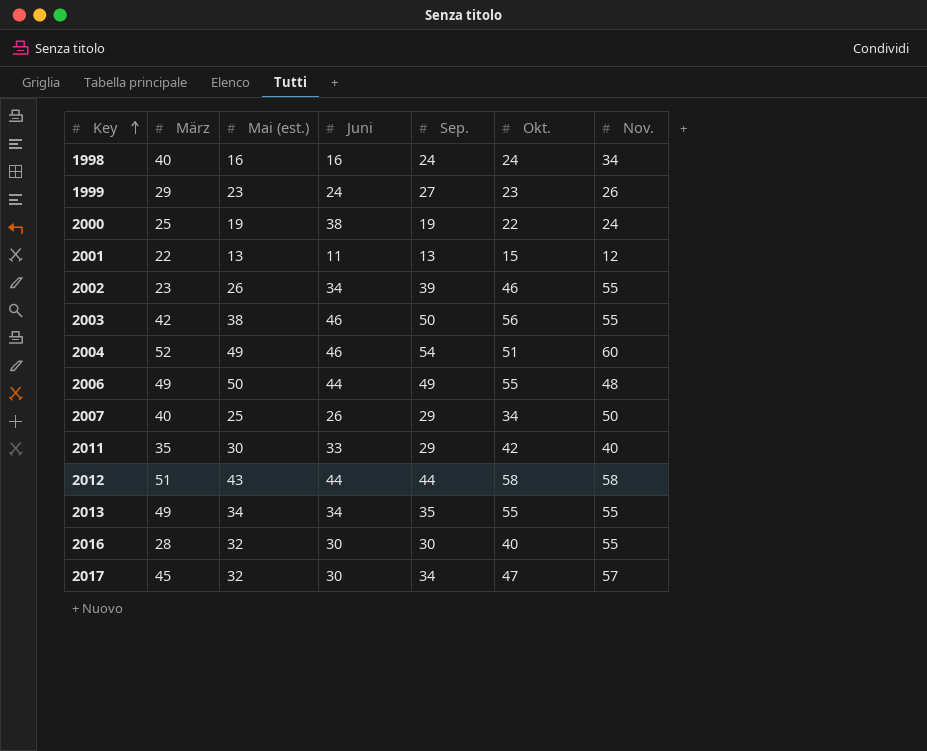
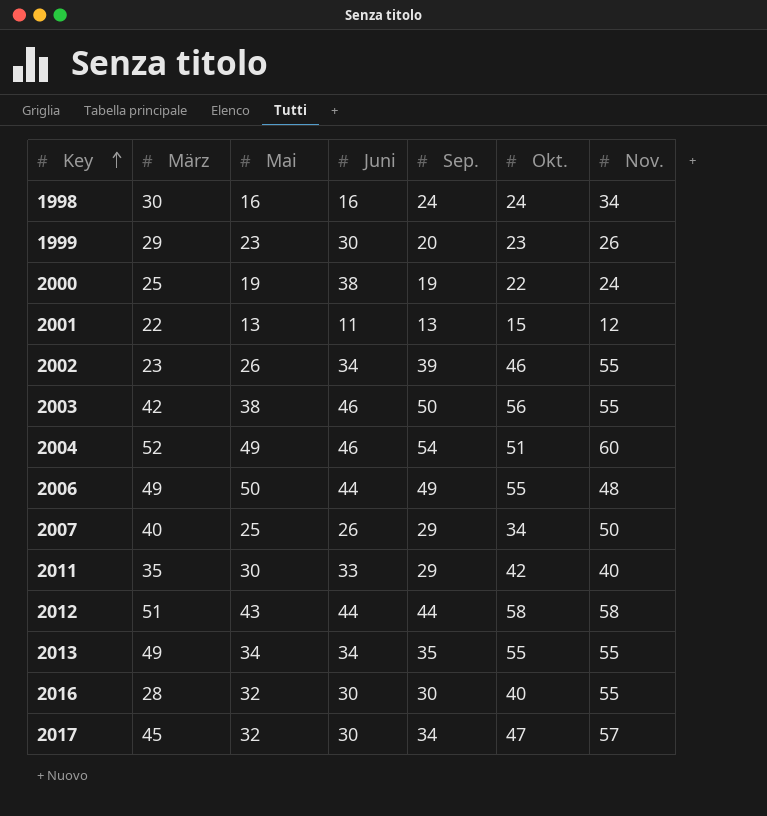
column name: Mai (est.) -> Mai
1998 | März: 40 -> 30
1999 | Juni: 24 -> 30
1999 | Sep.: 27 -> 20

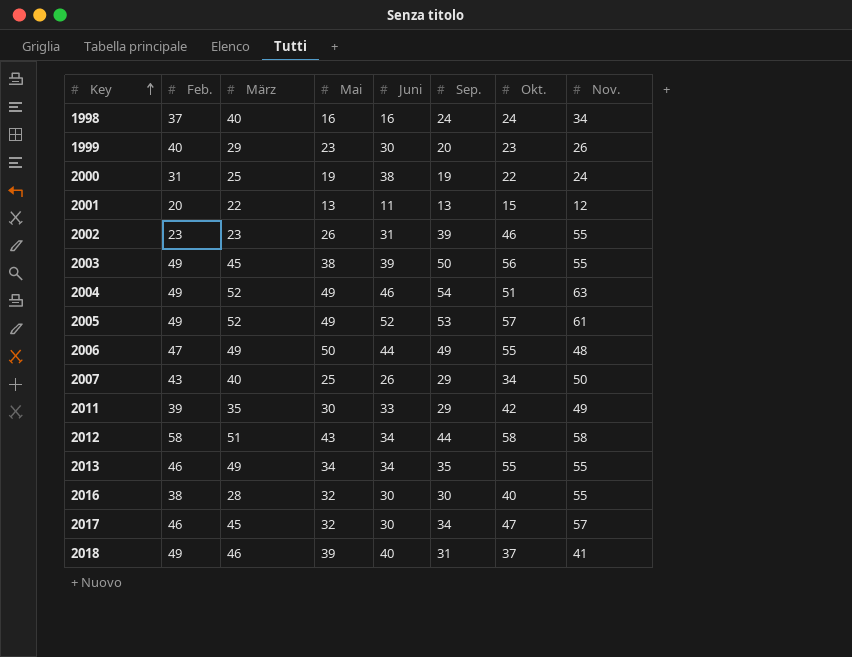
column Feb. | position: none -> 2
1998 | März: 30 -> 40
2002 | Juni: 34 -> 31
2003 | März: 42 -> 45
2003 | Juni: 46 -> 39
2004 | Nov.: 60 -> 63
row 2005: none -> 49 | 52 | 49 | 52 | 53 | 57 | 61
2011 | Nov.: 40 -> 49
2012 | Juni: 44 -> 34
row 2018: none -> 49 | 46 | 39 | 40 | 31 | 37 | 41

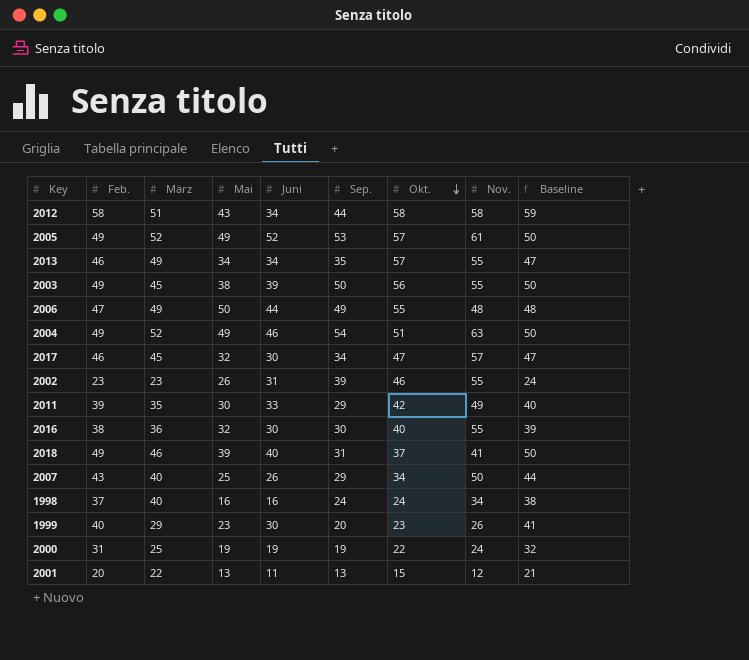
row order: Key ascending -> Okt. descending
column Baseline | formula: none -> [Feb.] + 1
2013 | Okt.: 55 -> 57
2016 | März: 28 -> 36
2000 | Juni: 38 -> 19

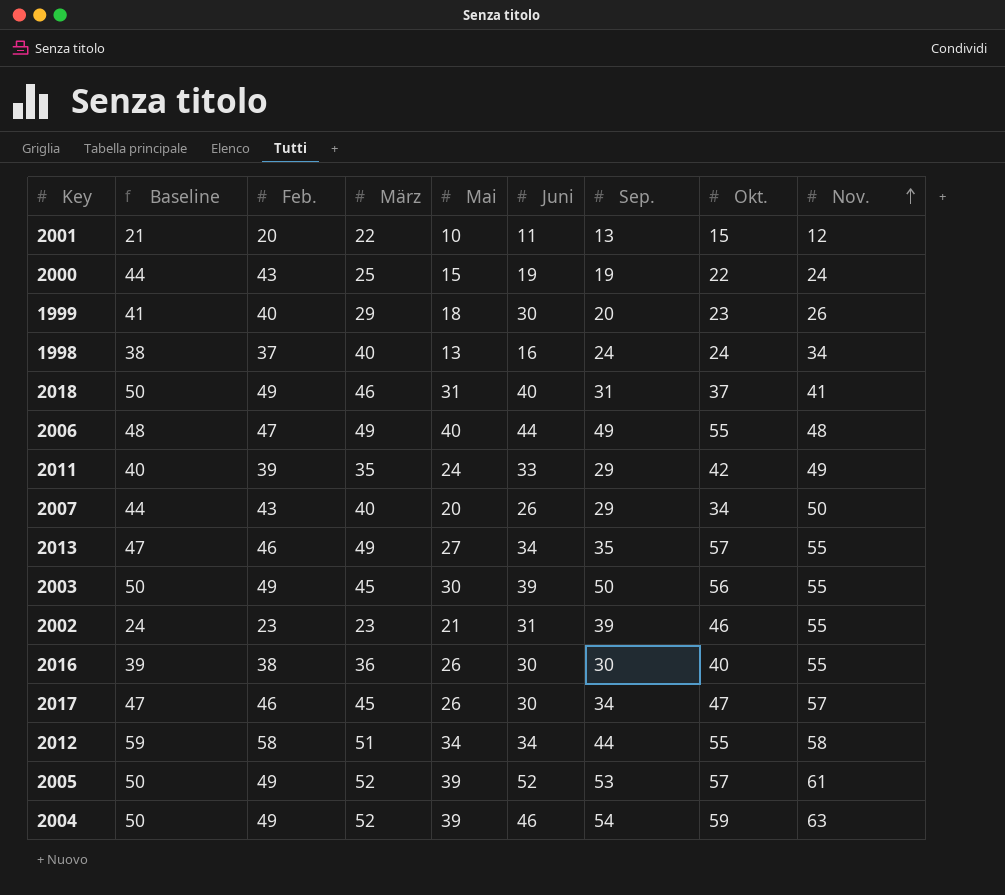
row order: Okt. descending -> Nov. ascending
column Baseline | position: 9 -> 2
2001 | Mai: 13 -> 10
2000 | Baseline: 32 -> 44
2000 | Feb.: 31 -> 43
2000 | Mai: 19 -> 15
1999 | Mai: 23 -> 18
1998 | Mai: 16 -> 13
2018 | Mai: 39 -> 31
2006 | Mai: 50 -> 40
2011 | Mai: 30 -> 24
2007 | Mai: 25 -> 20
2013 | Mai: 34 -> 27
2003 | Mai: 38 -> 30
2002 | Mai: 26 -> 21
2016 | Mai: 32 -> 26
2017 | Mai: 32 -> 26
2012 | Mai: 43 -> 34
2012 | Okt.: 58 -> 55
2005 | Mai: 49 -> 39
2004 | Mai: 49 -> 39
2004 | Okt.: 51 -> 59

